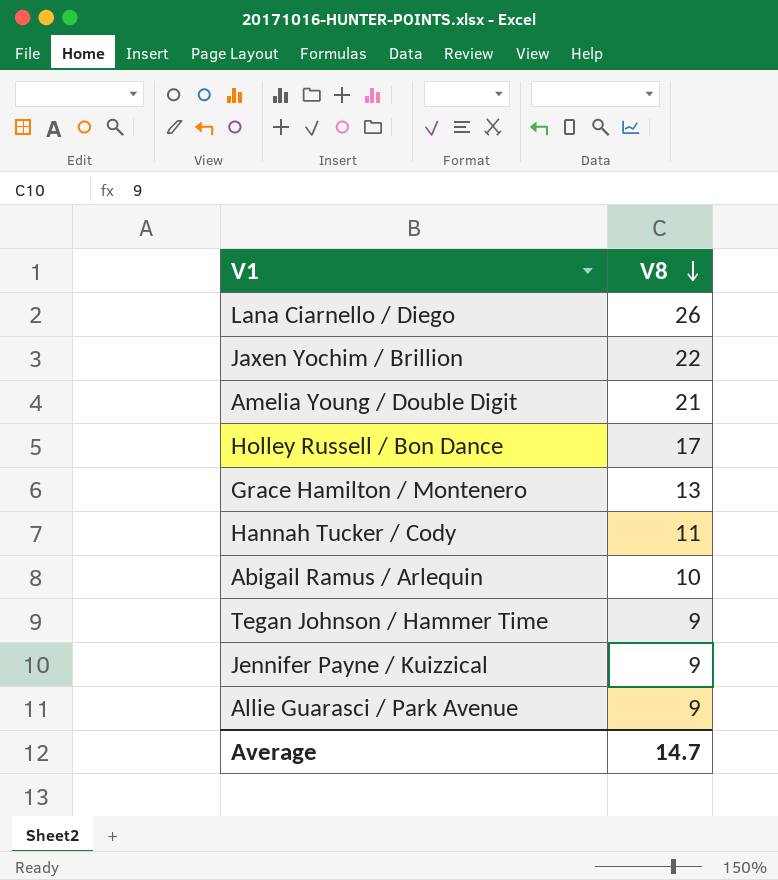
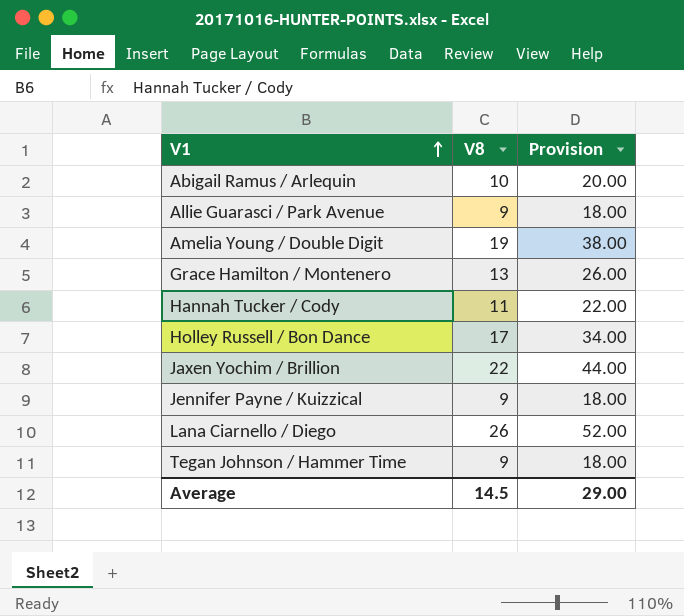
row order: V8 descending -> V1 ascending
column Provision | formula: none -> [V8] * 2
Amelia Young / Double Digit | V8: 21 -> 19
Average | V8: 14.7 -> 14.5

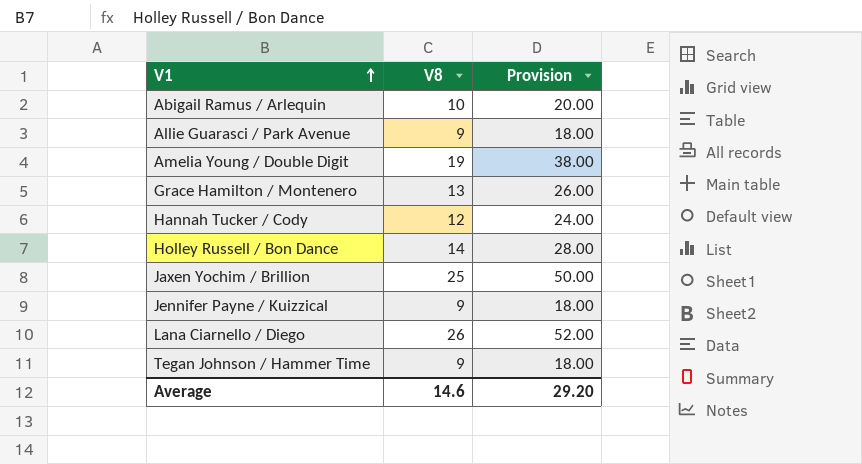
Hannah Tucker / Cody | V8: 11 -> 12
Hannah Tucker / Cody | Provision: 22.00 -> 24.00
Holley Russell / Bon Dance | V8: 17 -> 14
Holley Russell / Bon Dance | Provision: 34.00 -> 28.00
Jaxen Yochim / Brillion | V8: 22 -> 25
Jaxen Yochim / Brillion | Provision: 44.00 -> 50.00
Average | V8: 14.5 -> 14.6
Average | Provision: 29.00 -> 29.20

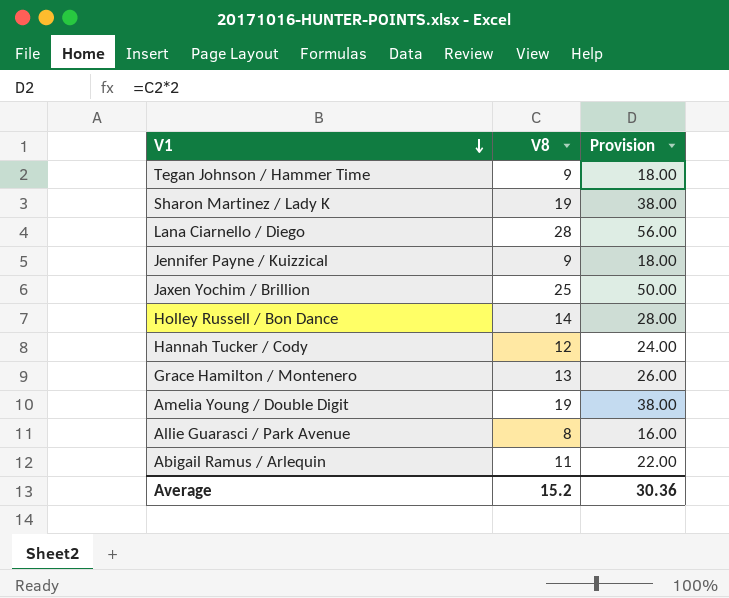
row order: V1 ascending -> V1 descending
row Sharon Martinez / Lady K: none -> 19 | 38.00
Lana Ciarnello / Diego | V8: 26 -> 28
Lana Ciarnello / Diego | Provision: 52.00 -> 56.00
Allie Guarasci / Park Avenue | V8: 9 -> 8
Allie Guarasci / Park Avenue | Provision: 18.00 -> 16.00
Abigail Ramus / Arlequin | V8: 10 -> 11
Abigail Ramus / Arlequin | Provision: 20.00 -> 22.00
Average | V8: 14.6 -> 15.2
Average | Provision: 29.20 -> 30.36

